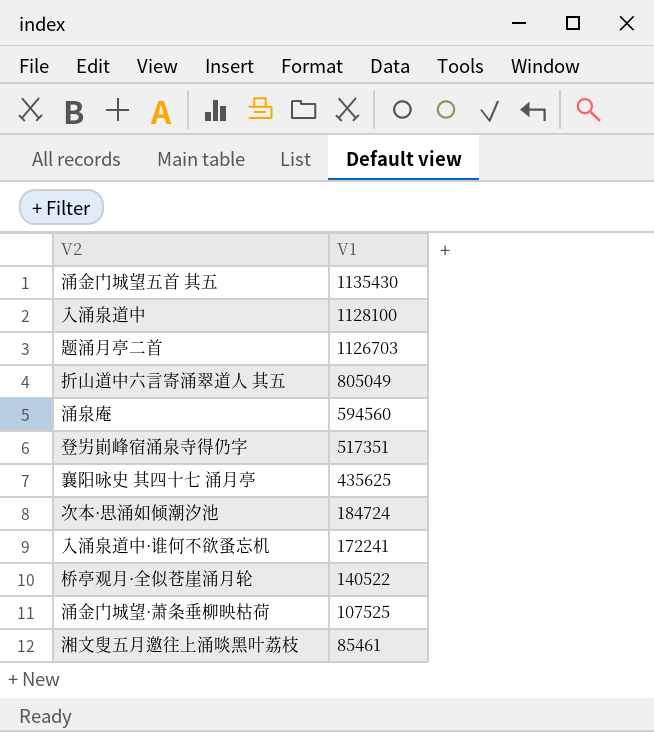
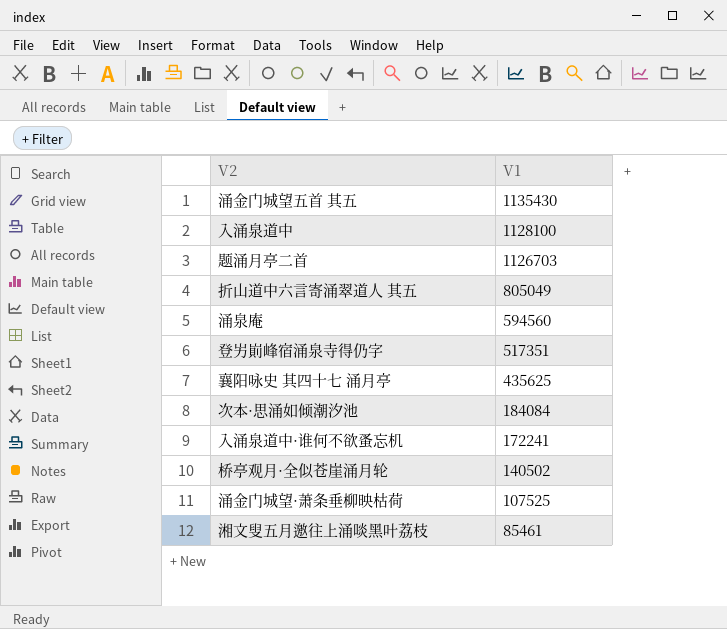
次本·思涌如倾潮汐池 | V1: 184724 -> 184084
桥亭观月·全似苍崖涌月轮 | V1: 140522 -> 140502

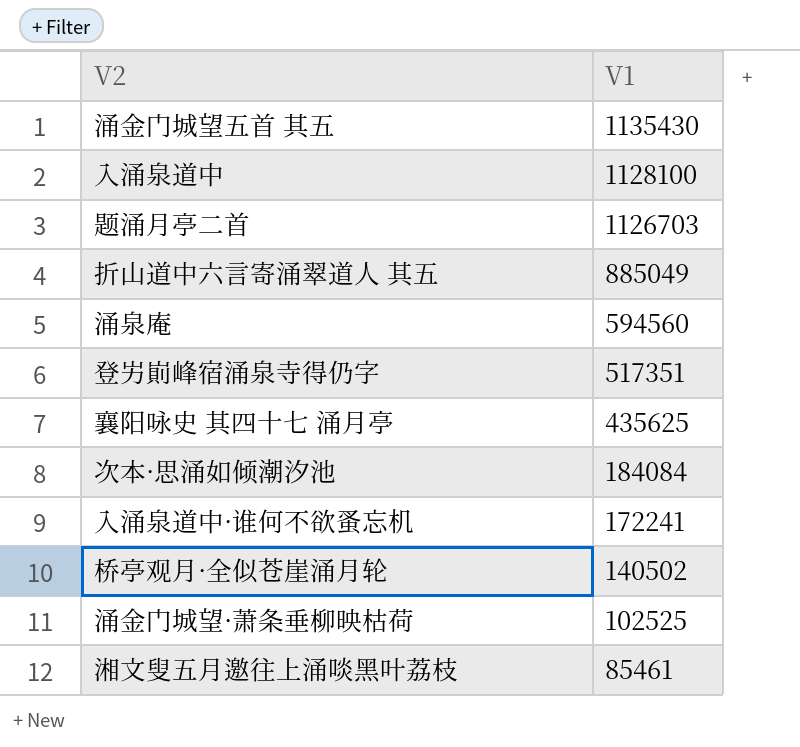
折山道中六言寄涌翠道人 其五 | V1: 805049 -> 885049
涌金门城望·萧条垂柳映枯荷 | V1: 107525 -> 102525

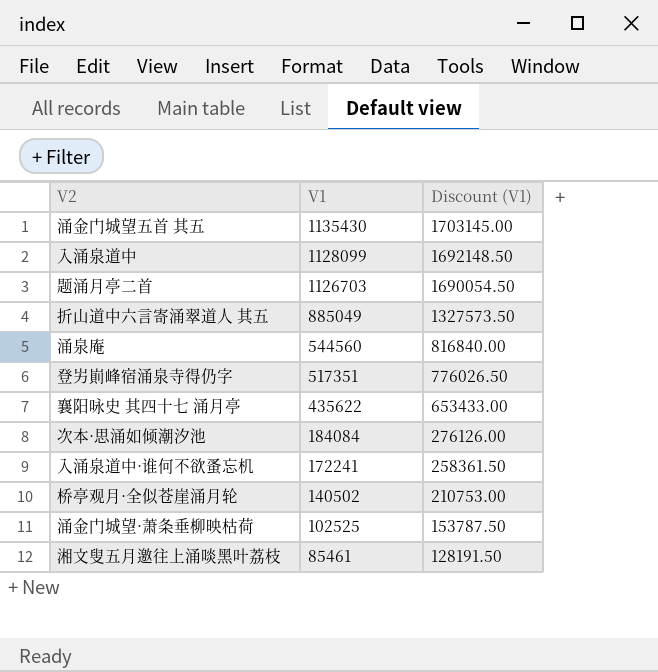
column Discount (V1) | formula: none -> [V1] * 1.5
入涌泉道中 | V1: 1128100 -> 1128099
涌泉庵 | V1: 594560 -> 544560
襄阳咏史 其四十七 涌月亭 | V1: 435625 -> 435622

